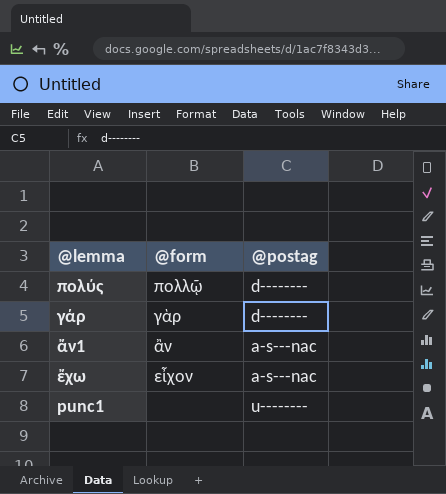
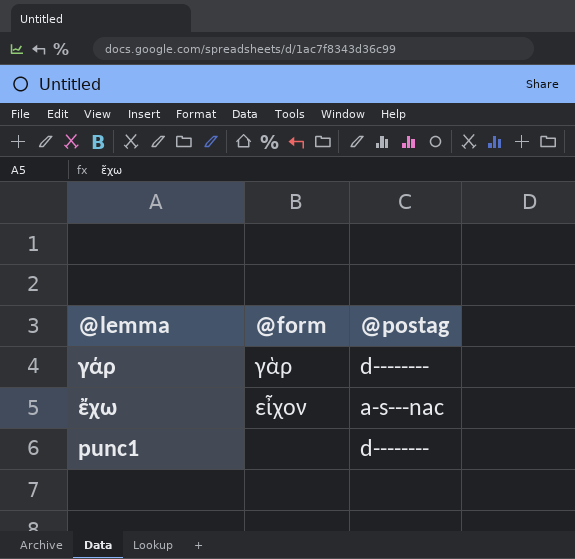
row πολύς: πολλῷ | d-------- -> none
row ἄν1: ἂν | a-s---nac -> none
punc1 | @postag: u-------- -> d--------

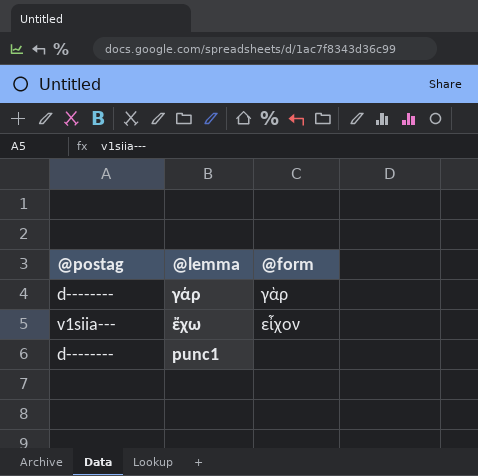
column @postag | position: 3 -> 1
ἔχω | @postag: a-s---nac -> v1siia---

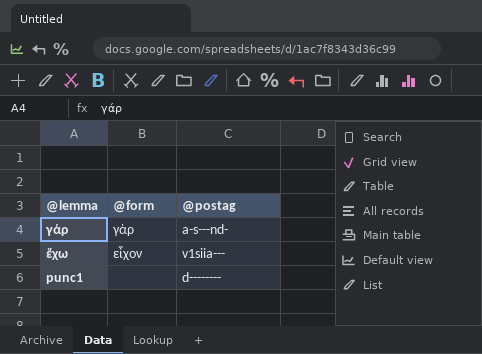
column @postag | position: 1 -> 3
γάρ | @postag: d-------- -> a-s---nd-

